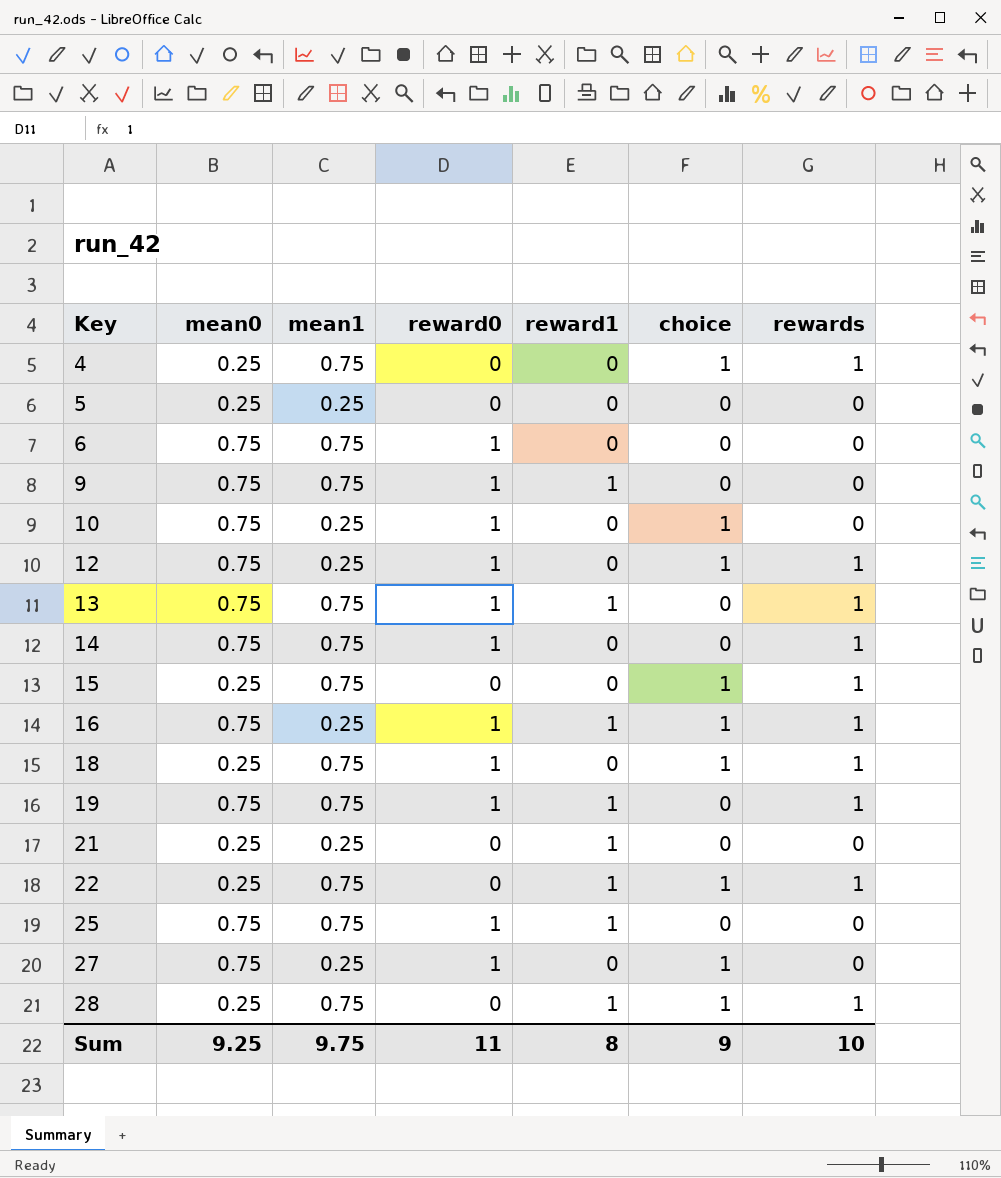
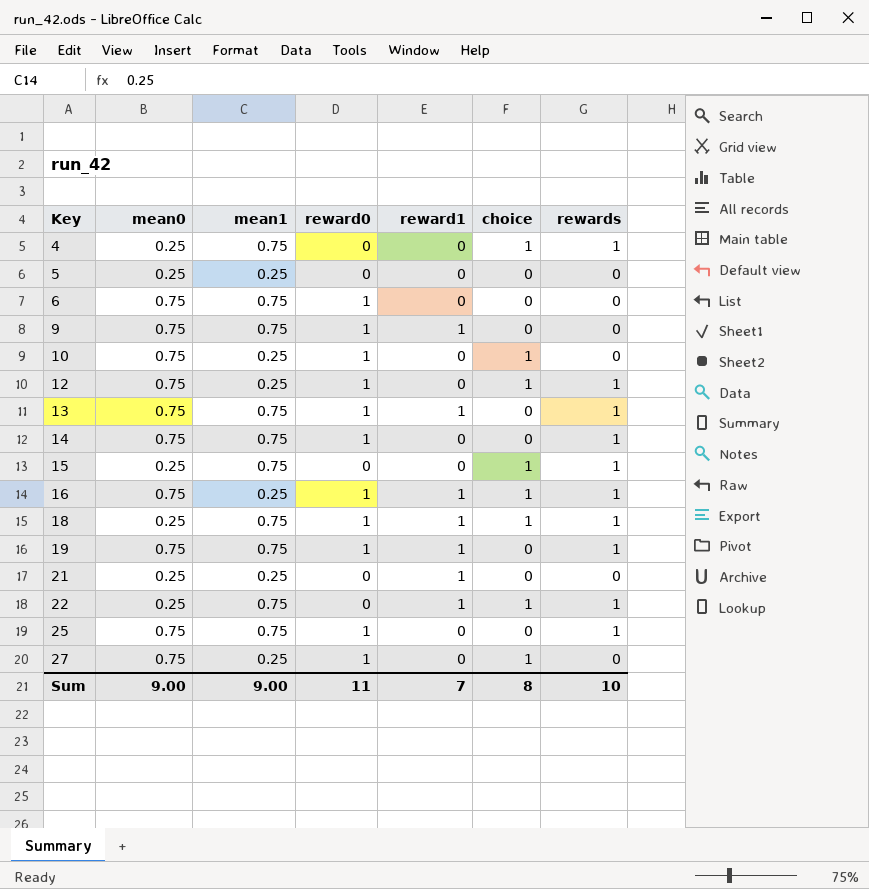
row 28: 0.25 | 0.75 | 0 | 1 | 1 | 1 -> none
18 | reward1: 0 -> 1
25 | reward1: 1 -> 0
25 | rewards: 0 -> 1
Sum | mean0: 9.25 -> 9.00
Sum | mean1: 9.75 -> 9.00
Sum | reward1: 8 -> 7
Sum | choice: 9 -> 8

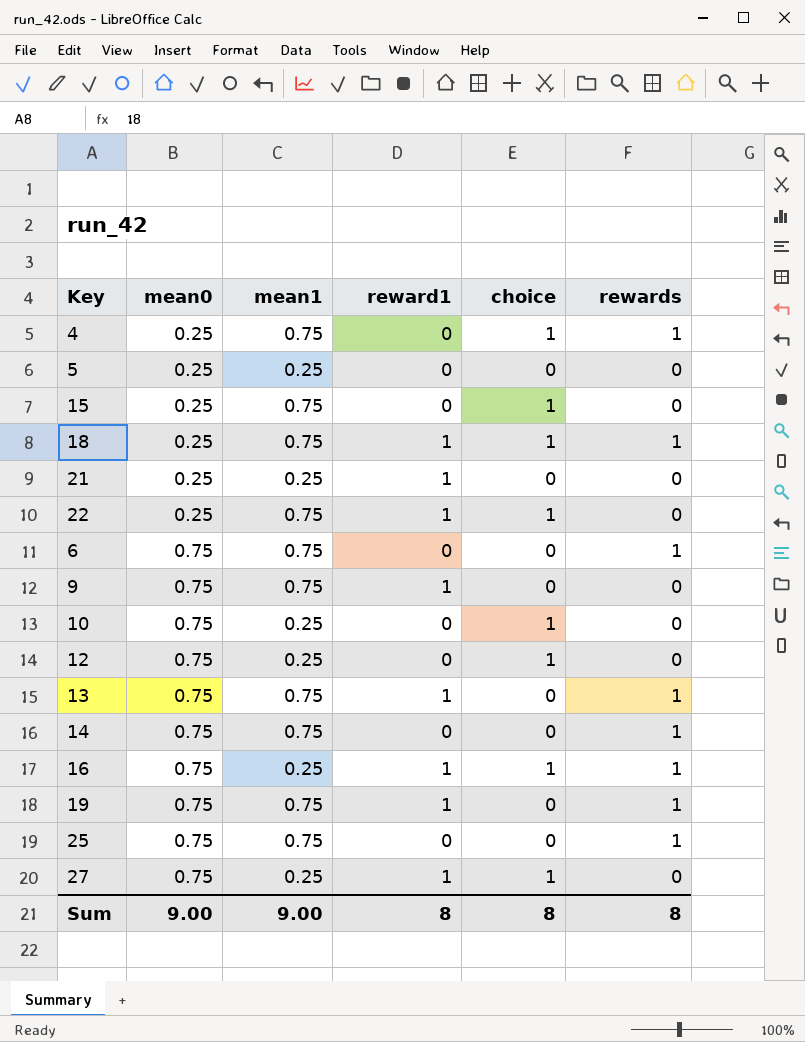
row order: Key ascending -> mean0 ascending
column reward0 | position: 4 -> none
15 | rewards: 1 -> 0
22 | rewards: 1 -> 0
6 | rewards: 0 -> 1
12 | rewards: 1 -> 0
27 | reward1: 0 -> 1
Sum | reward1: 7 -> 8
Sum | rewards: 10 -> 8

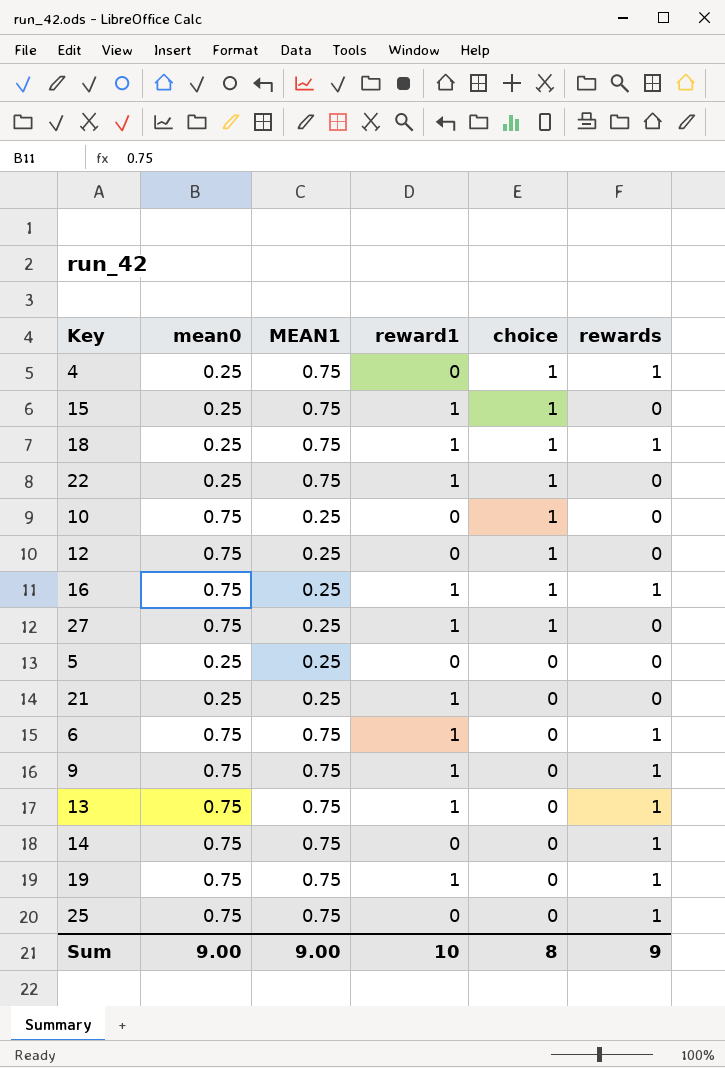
row order: mean0 ascending -> choice descending
column name: mean1 -> MEAN1
15 | reward1: 0 -> 1
6 | reward1: 0 -> 1
9 | rewards: 0 -> 1
Sum | reward1: 8 -> 10
Sum | rewards: 8 -> 9

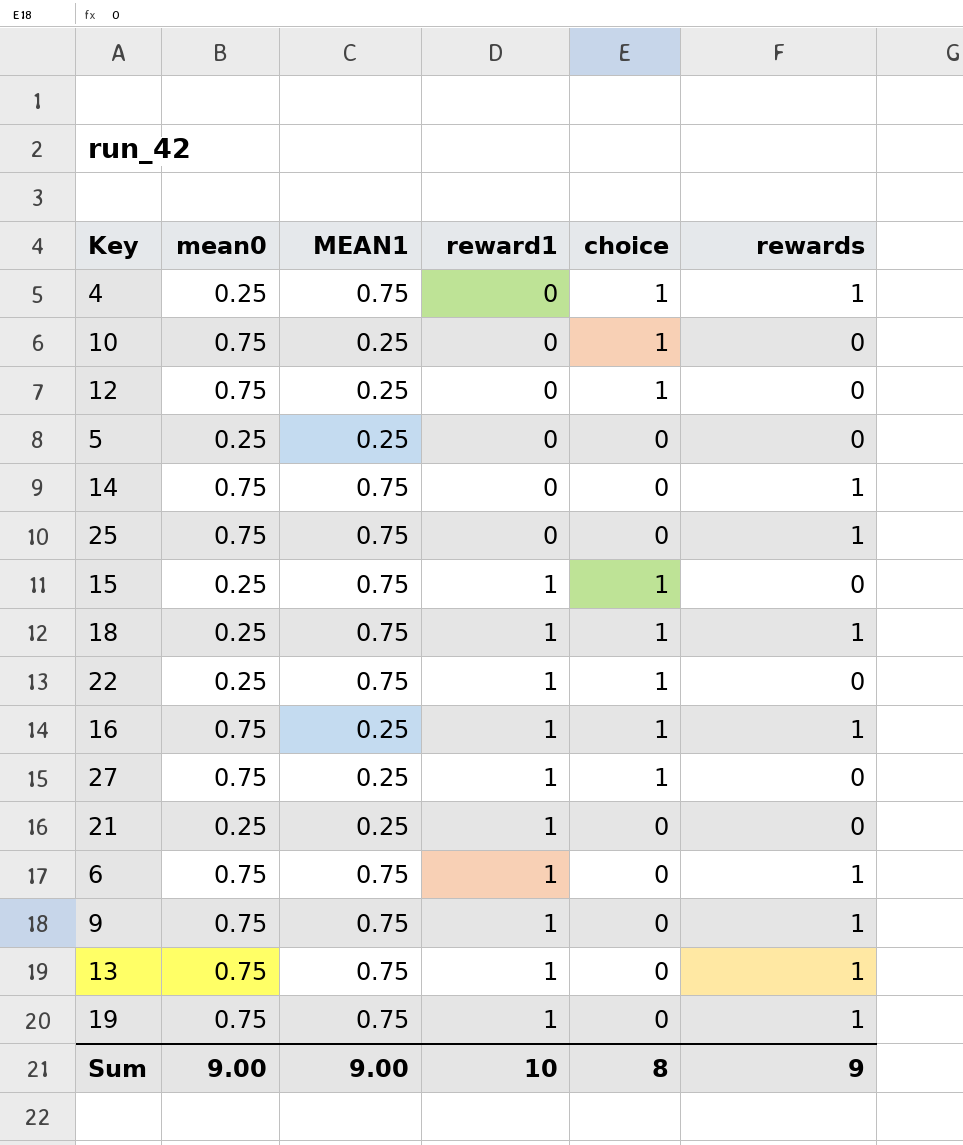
row order: choice descending -> reward1 ascending

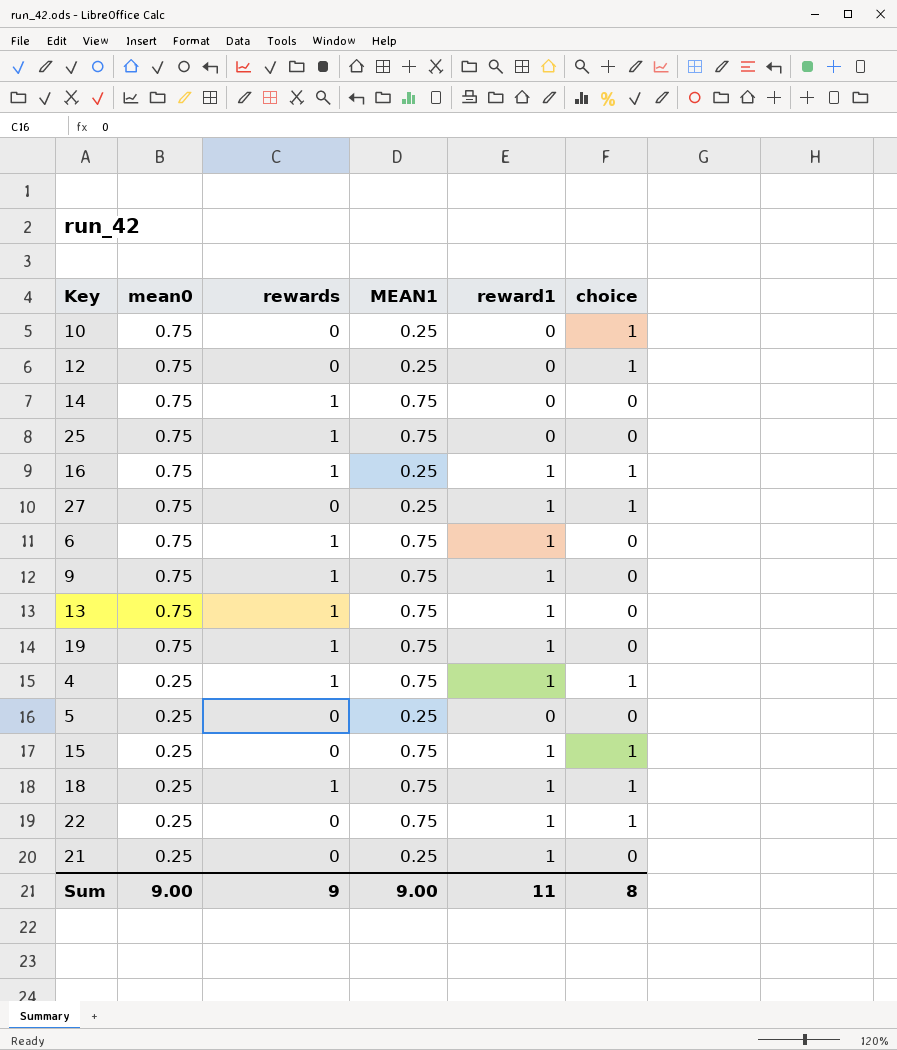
row order: reward1 ascending -> mean0 descending
column rewards | position: 6 -> 3
4 | reward1: 0 -> 1
Sum | reward1: 10 -> 11

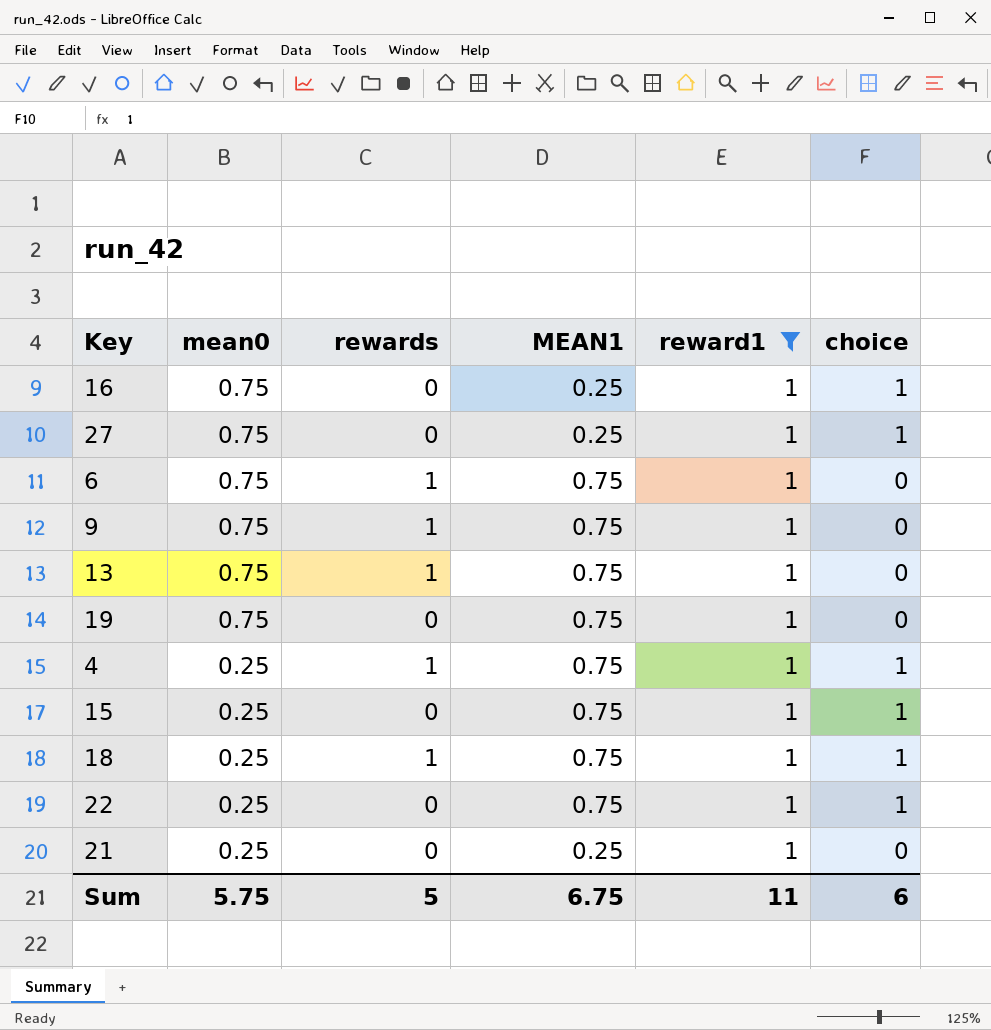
filter: none -> reward1 = 1
16 | rewards: 1 -> 0
19 | rewards: 1 -> 0
Sum | mean0: 9.00 -> 5.75
Sum | rewards: 9 -> 5
Sum | MEAN1: 9.00 -> 6.75
Sum | choice: 8 -> 6

